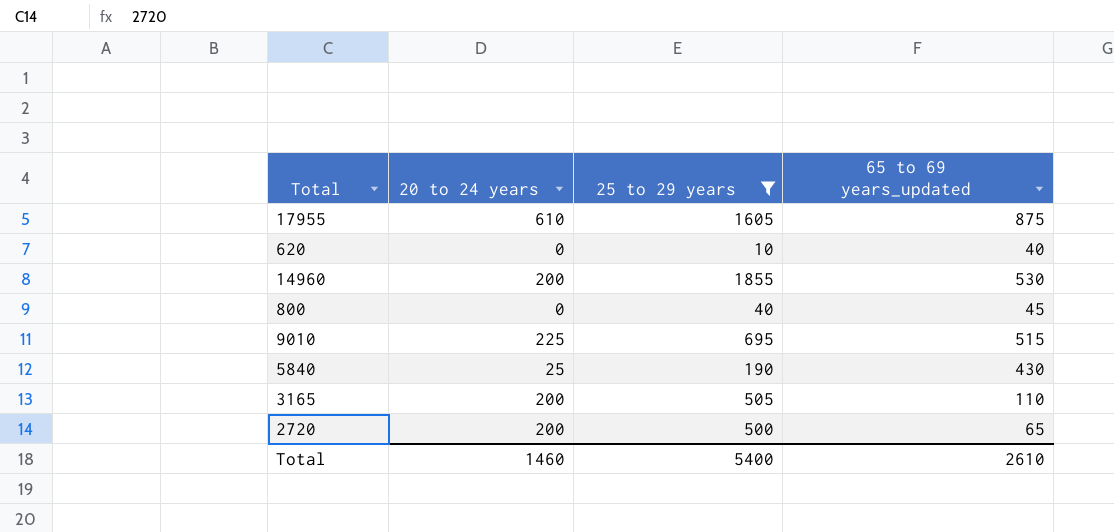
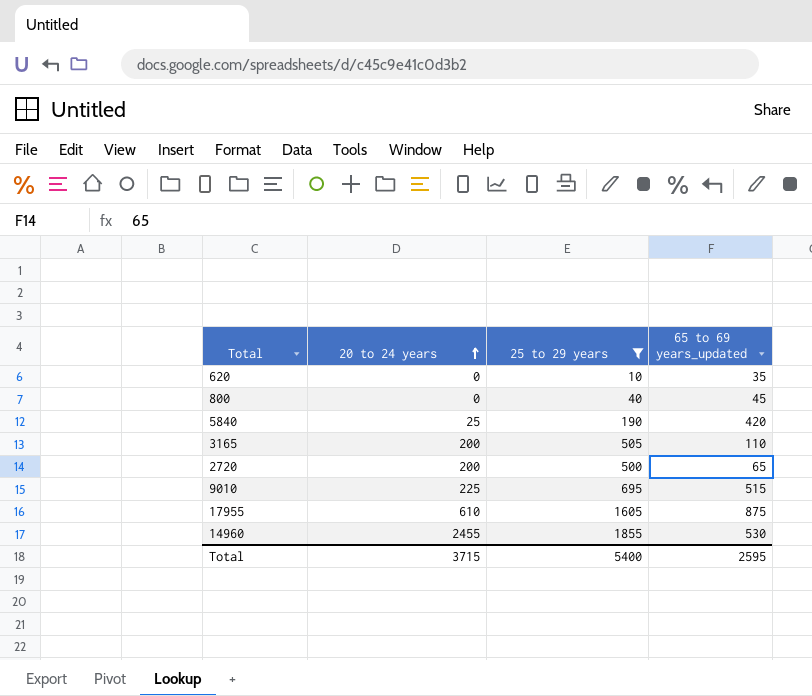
row order: none -> 20 to 24 years ascending
620 | 65 to 69 years_updated: 40 -> 35
5840 | 65 to 69 years_updated: 430 -> 420
14960 | 20 to 24 years: 200 -> 2455
Total | 20 to 24 years: 1460 -> 3715
Total | 65 to 69 years_updated: 2610 -> 2595

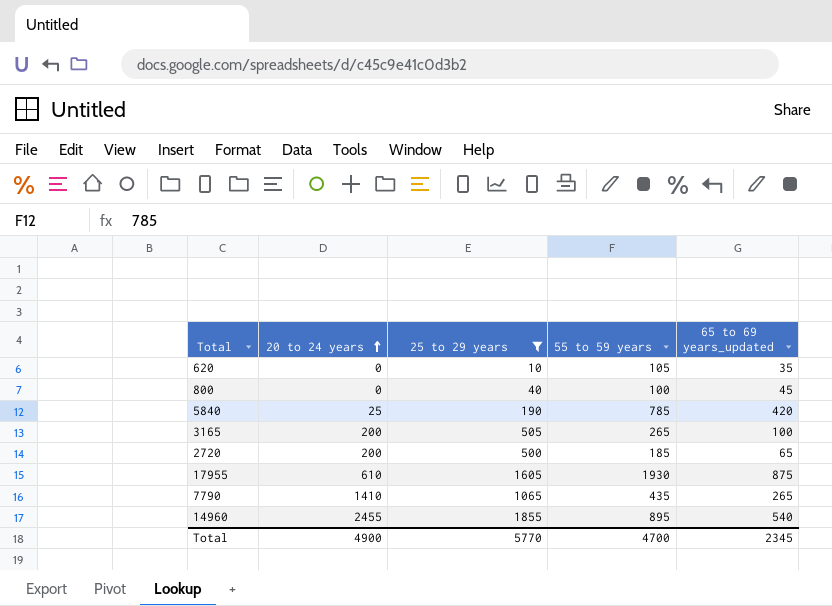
column 55 to 59 years | position: none -> 4
row 9010: 225 | 695 | 515 -> none
3165 | 65 to 69 years_updated: 110 -> 100
row 7790: none -> 1410 | 1065 | 435 | 265
14960 | 65 to 69 years_updated: 530 -> 540
Total | 20 to 24 years: 3715 -> 4900
Total | 25 to 29 years: 5400 -> 5770
Total | 65 to 69 years_updated: 2595 -> 2345

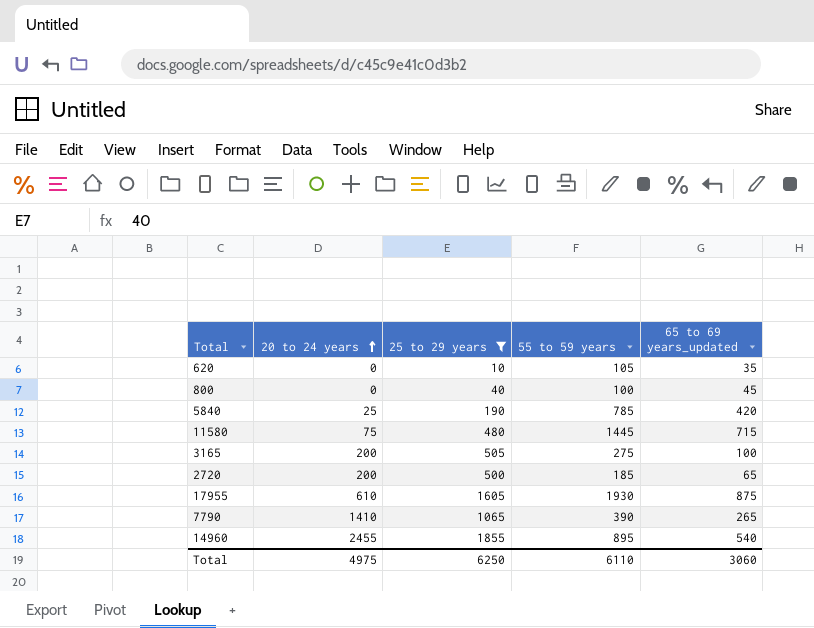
row 11580: none -> 75 | 480 | 1445 | 715
3165 | 55 to 59 years: 265 -> 275
7790 | 55 to 59 years: 435 -> 390
Total | 20 to 24 years: 4900 -> 4975
Total | 25 to 29 years: 5770 -> 6250
Total | 55 to 59 years: 4700 -> 6110
Total | 65 to 69 years_updated: 2345 -> 3060

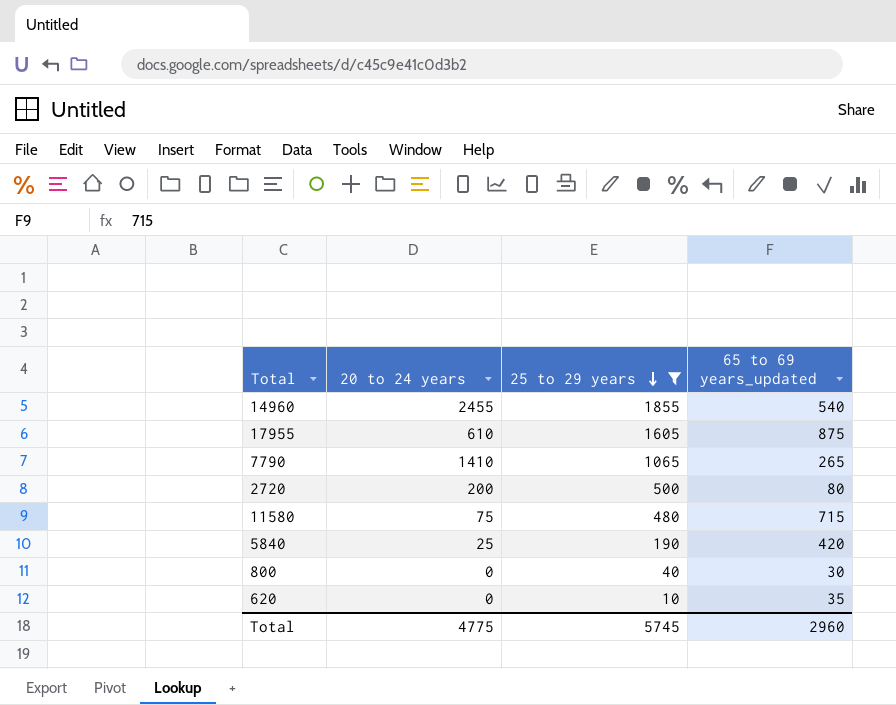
row order: 20 to 24 years ascending -> 25 to 29 years descending
column 55 to 59 years | position: 4 -> none
row 3165: 200 | 505 | 275 | 100 -> none
2720 | 65 to 69 years_updated: 65 -> 80
800 | 65 to 69 years_updated: 45 -> 30
Total | 20 to 24 years: 4975 -> 4775
Total | 25 to 29 years: 6250 -> 5745
Total | 65 to 69 years_updated: 3060 -> 2960

